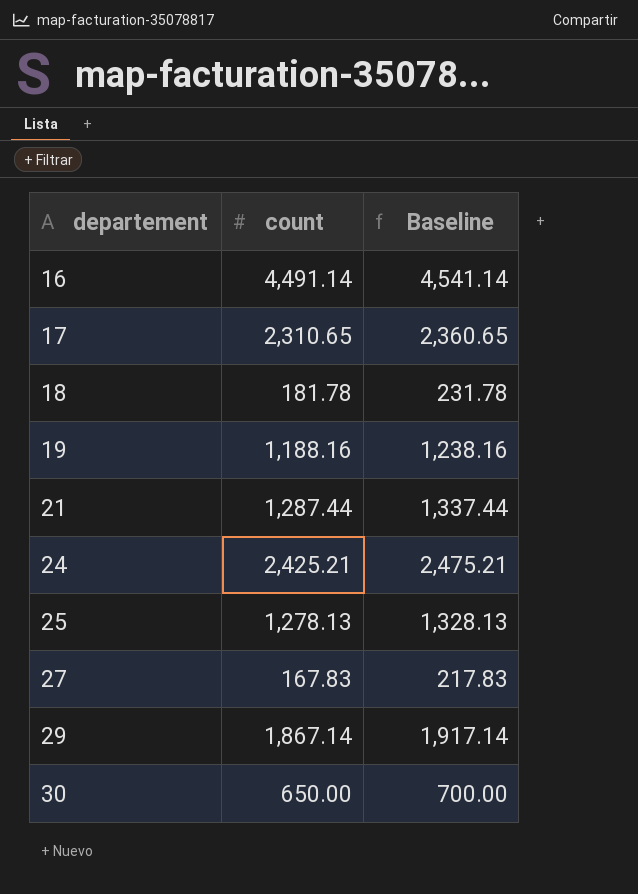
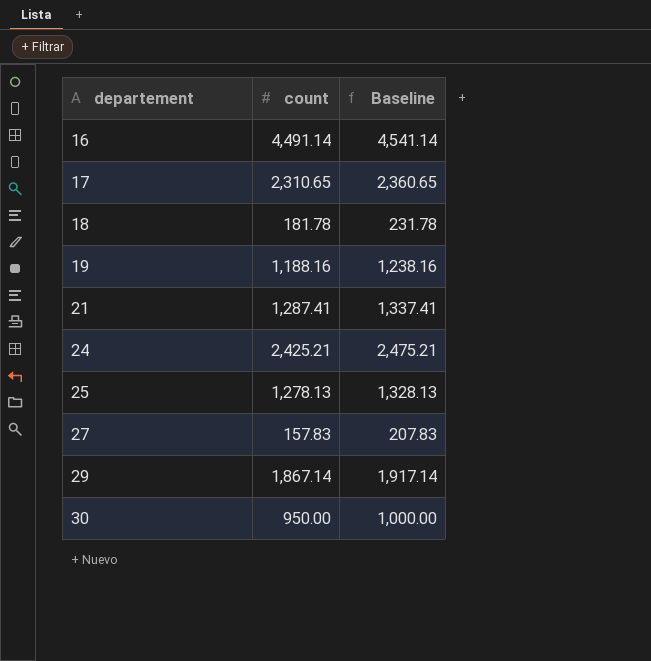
21 | count: 1,287.44 -> 1,287.41
21 | Baseline: 1,337.44 -> 1,337.41
27 | count: 167.83 -> 157.83
27 | Baseline: 217.83 -> 207.83
30 | count: 650.00 -> 950.00
30 | Baseline: 700.00 -> 1,000.00

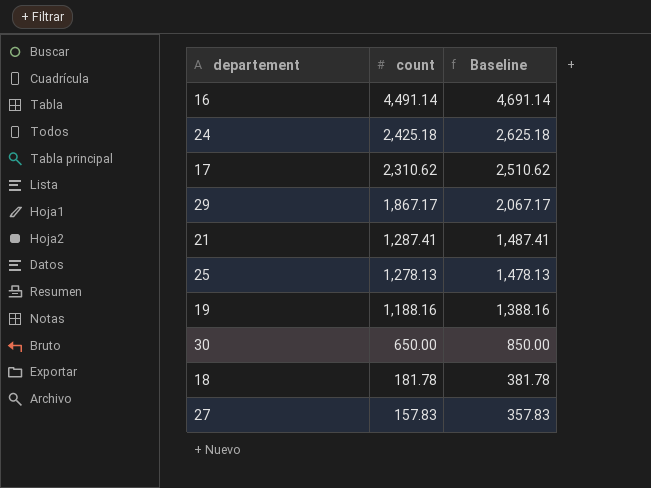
row order: departement ascending -> count descending
column Baseline | formula: [count] + 50 -> [count] + 200
24 | count: 2,425.21 -> 2,425.18
17 | count: 2,310.65 -> 2,310.62
29 | count: 1,867.14 -> 1,867.17
30 | count: 950.00 -> 650.00

